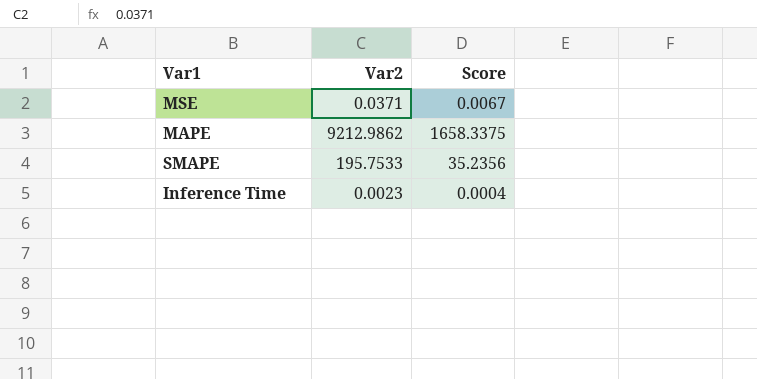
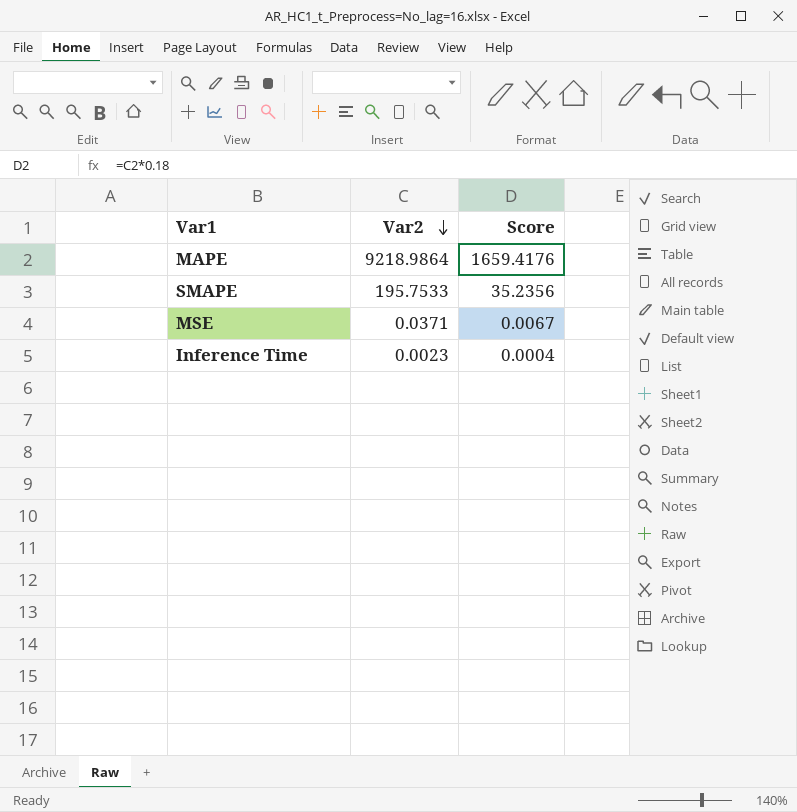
row order: none -> Var2 descending
MAPE | Var2: 9212.9862 -> 9218.9864
MAPE | Score: 1658.3375 -> 1659.4176

